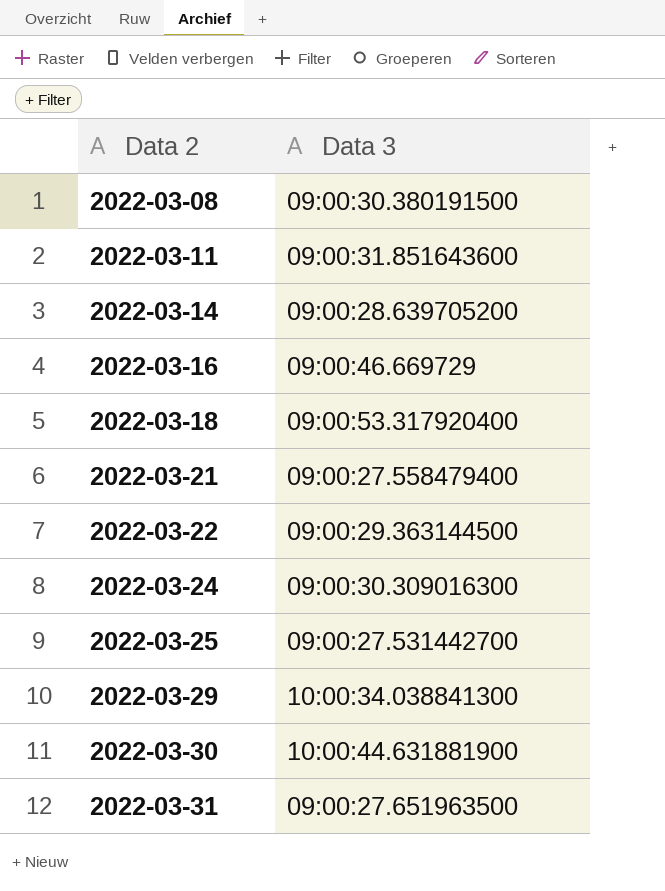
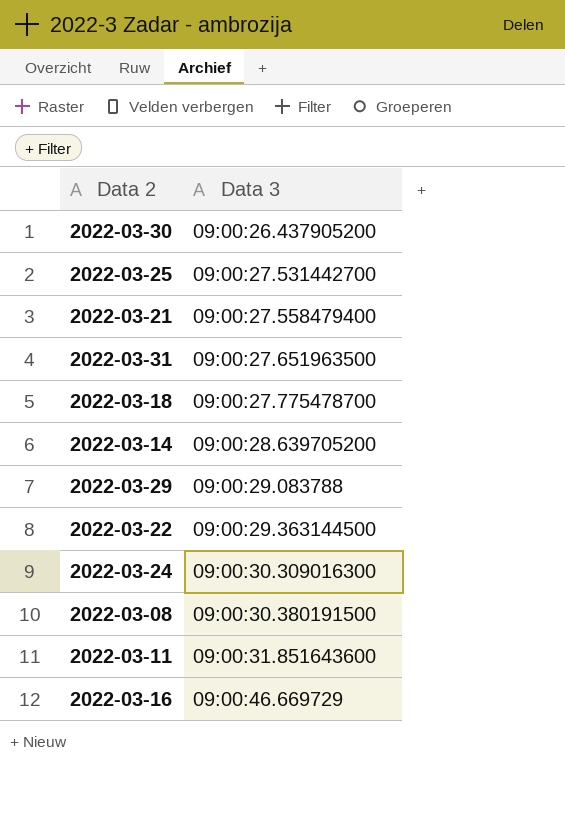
row order: Data 2 ascending -> Data 3 ascending
2022-03-30 | Data 3: 10:00:44.631881900 -> 09:00:26.437905200
2022-03-18 | Data 3: 09:00:53.317920400 -> 09:00:27.775478700
2022-03-29 | Data 3: 10:00:34.038841300 -> 09:00:29.083788

